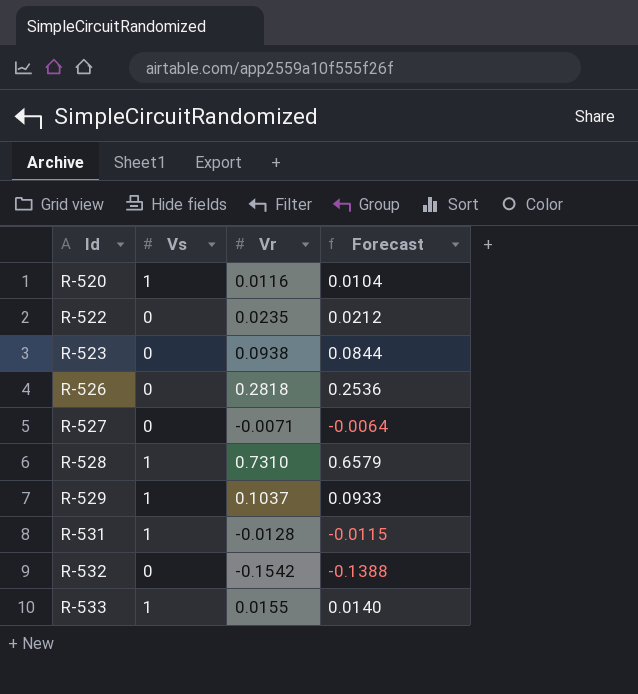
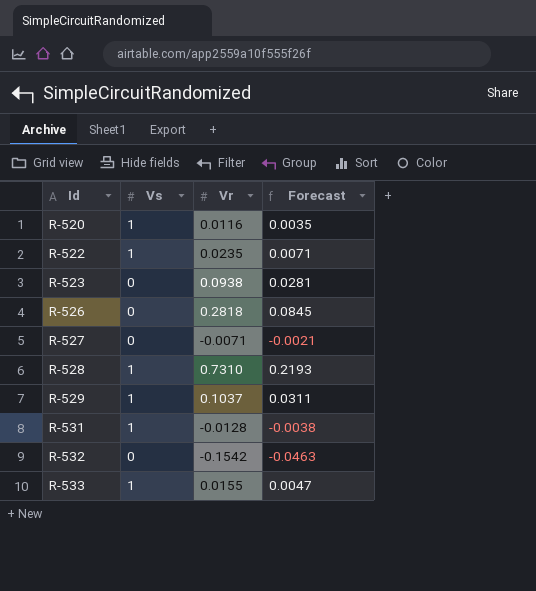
column Forecast | formula: [Vr] * 0.9 -> [Vr] * 0.3
R-522 | Vs: 0 -> 1

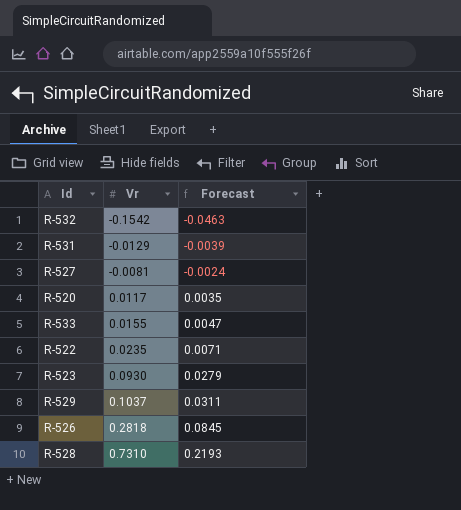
row order: Id ascending -> Vr ascending
column Vs | position: 2 -> none
R-531 | Vr: -0.0128 -> -0.0129
R-531 | Forecast: -0.0038 -> -0.0039
R-527 | Vr: -0.0071 -> -0.0081
R-527 | Forecast: -0.0021 -> -0.0024
R-520 | Vr: 0.0116 -> 0.0117
R-523 | Vr: 0.0938 -> 0.0930
R-523 | Forecast: 0.0281 -> 0.0279

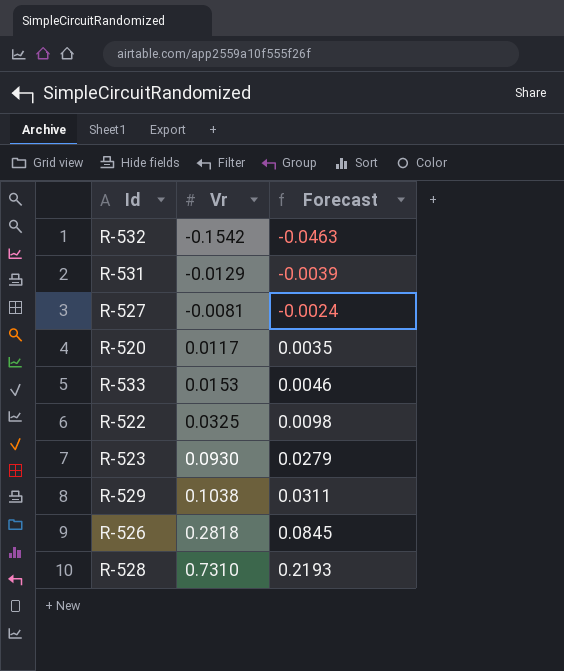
R-533 | Vr: 0.0155 -> 0.0153
R-533 | Forecast: 0.0047 -> 0.0046
R-522 | Vr: 0.0235 -> 0.0325
R-522 | Forecast: 0.0071 -> 0.0098
R-529 | Vr: 0.1037 -> 0.1038

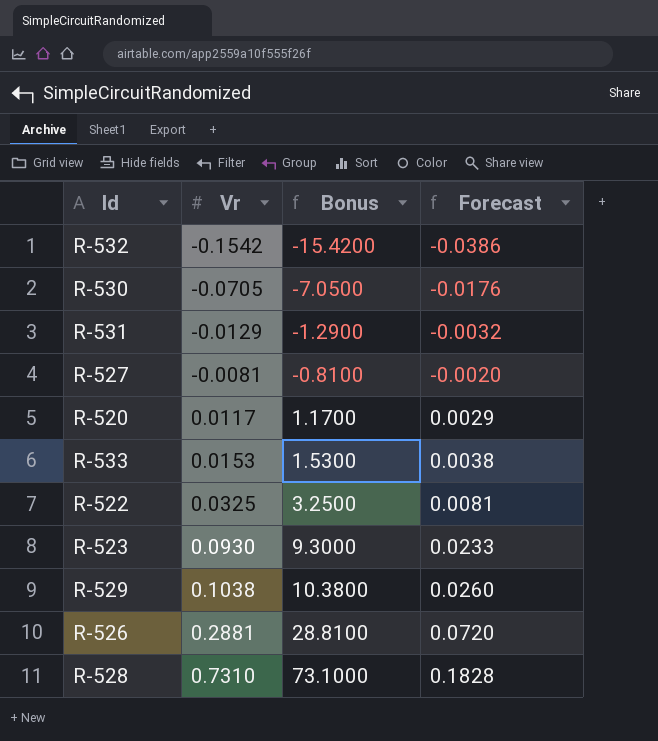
column Bonus | formula: none -> [Vr] * 100
column Forecast | formula: [Vr] * 0.3 -> [Vr] * 0.25
row R-530: none -> -0.0705 | -7.0500 | -0.0176
R-526 | Vr: 0.2818 -> 0.2881

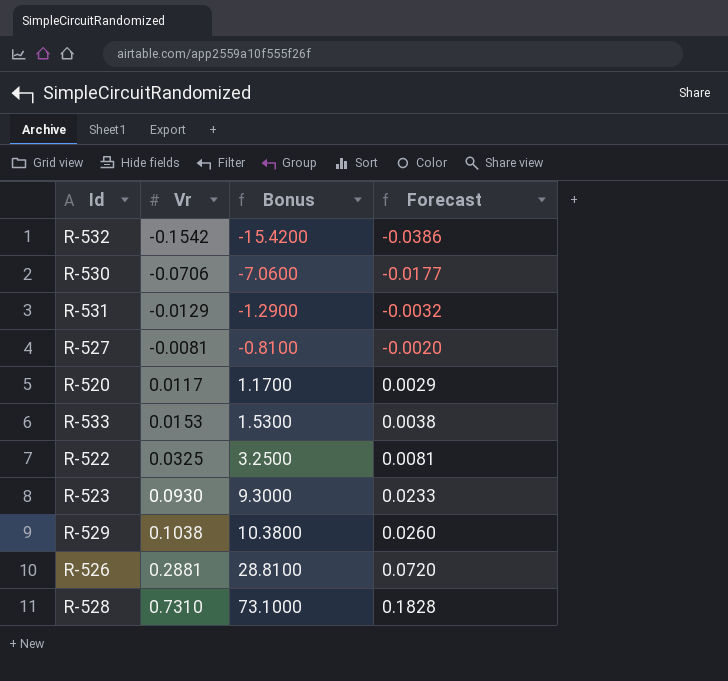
R-530 | Vr: -0.0705 -> -0.0706
R-530 | Bonus: -7.0500 -> -7.0600
R-530 | Forecast: -0.0176 -> -0.0177

